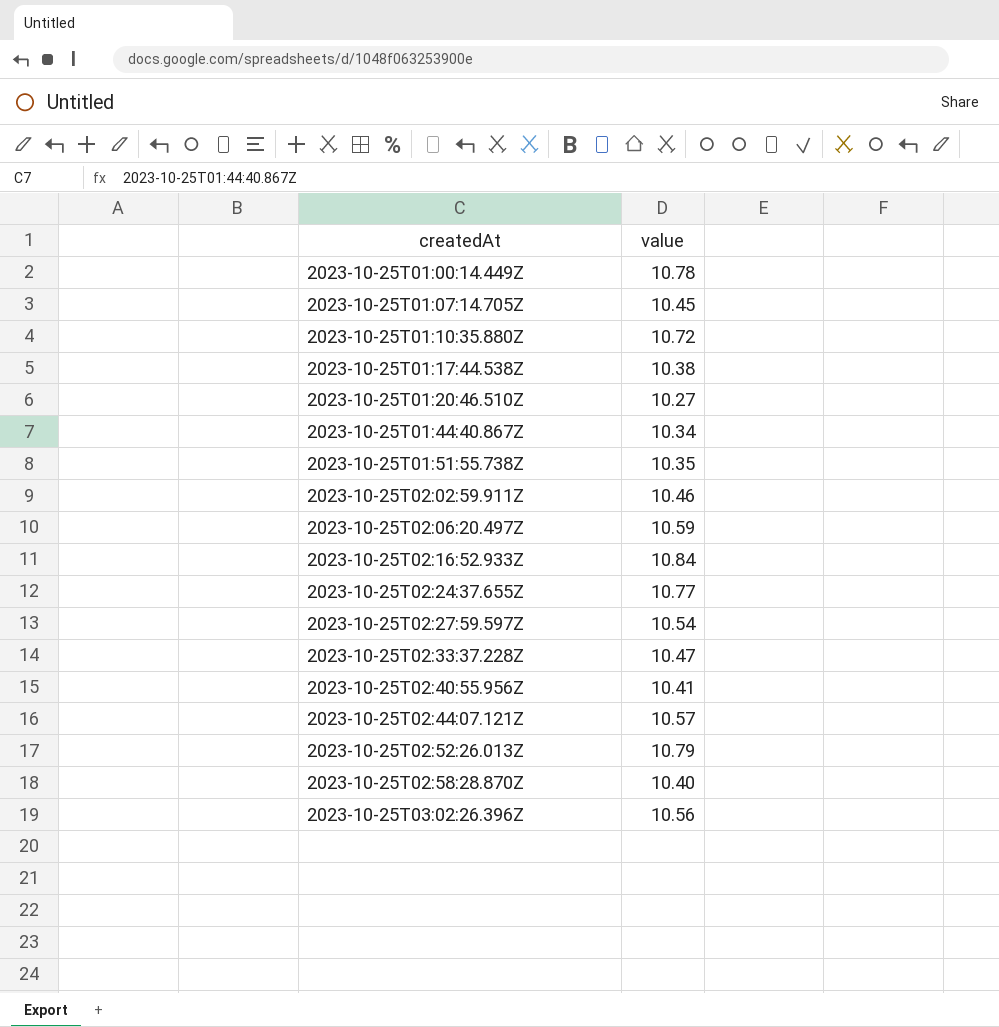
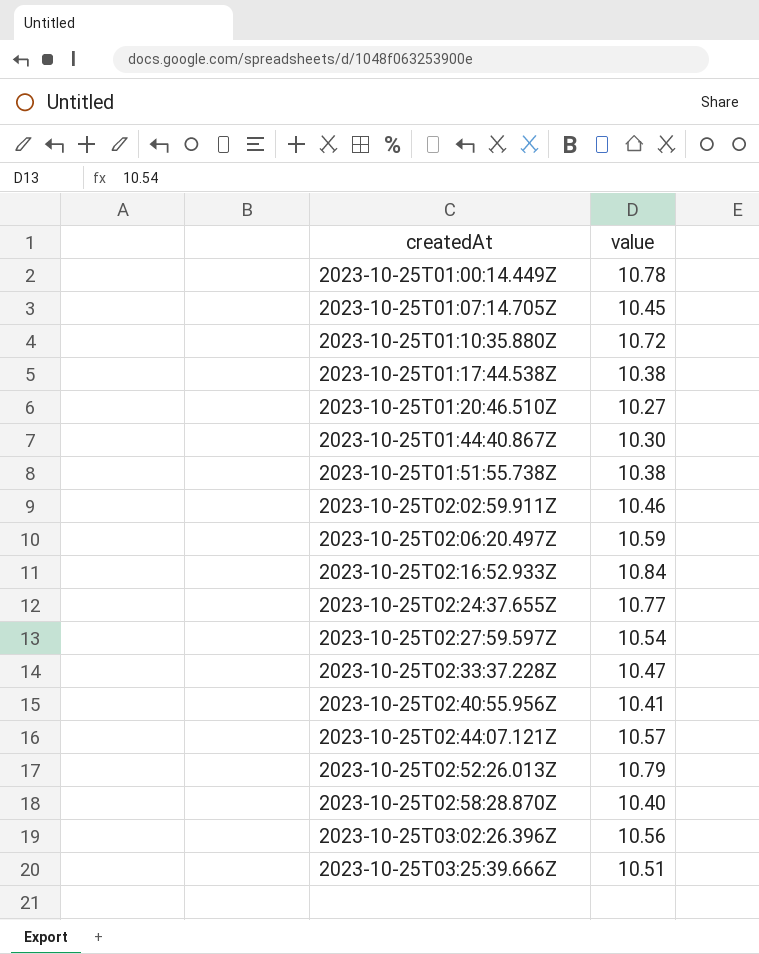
2023-10-25T01:44:40.867Z | value: 10.34 -> 10.30
2023-10-25T01:51:55.738Z | value: 10.35 -> 10.38
row 2023-10-25T03:25:39.666Z: none -> 10.51

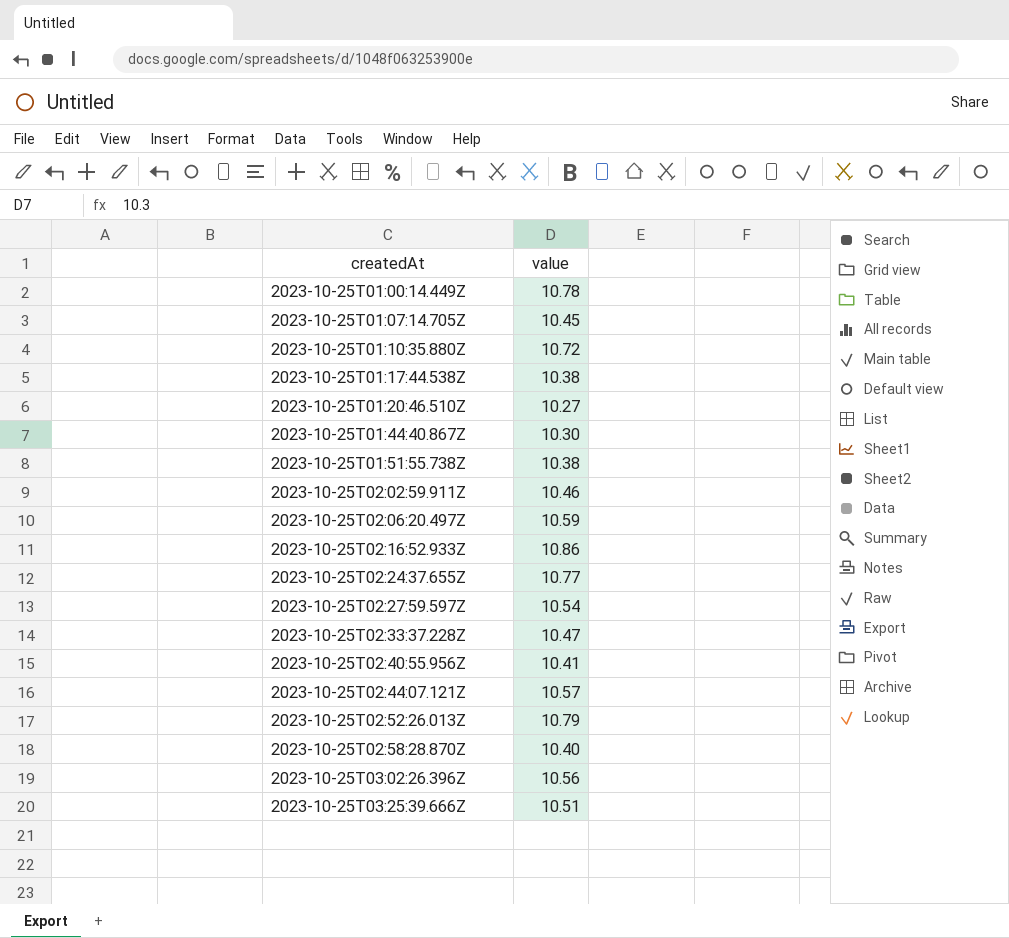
2023-10-25T02:16:52.933Z | value: 10.84 -> 10.86

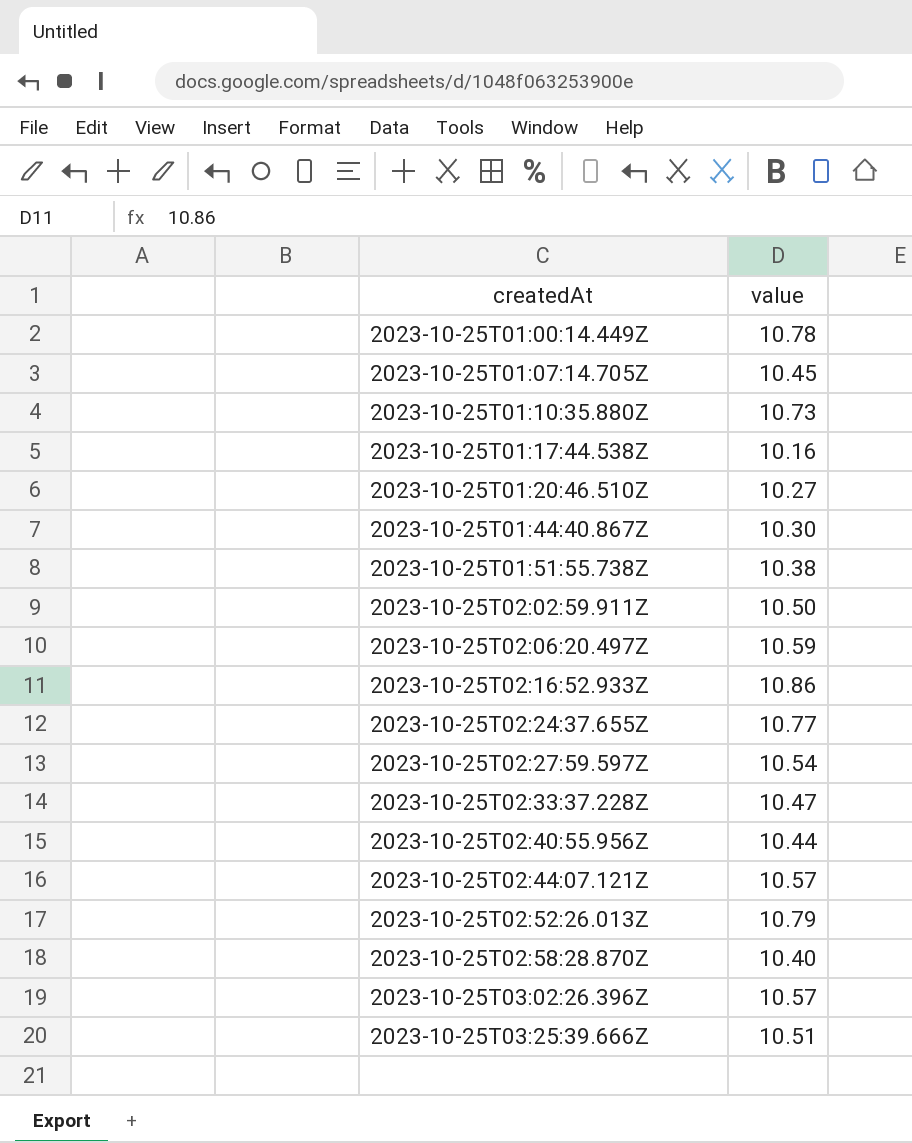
2023-10-25T01:10:35.880Z | value: 10.72 -> 10.73
2023-10-25T01:17:44.538Z | value: 10.38 -> 10.16
2023-10-25T02:02:59.911Z | value: 10.46 -> 10.50
2023-10-25T02:40:55.956Z | value: 10.41 -> 10.44
2023-10-25T03:02:26.396Z | value: 10.56 -> 10.57

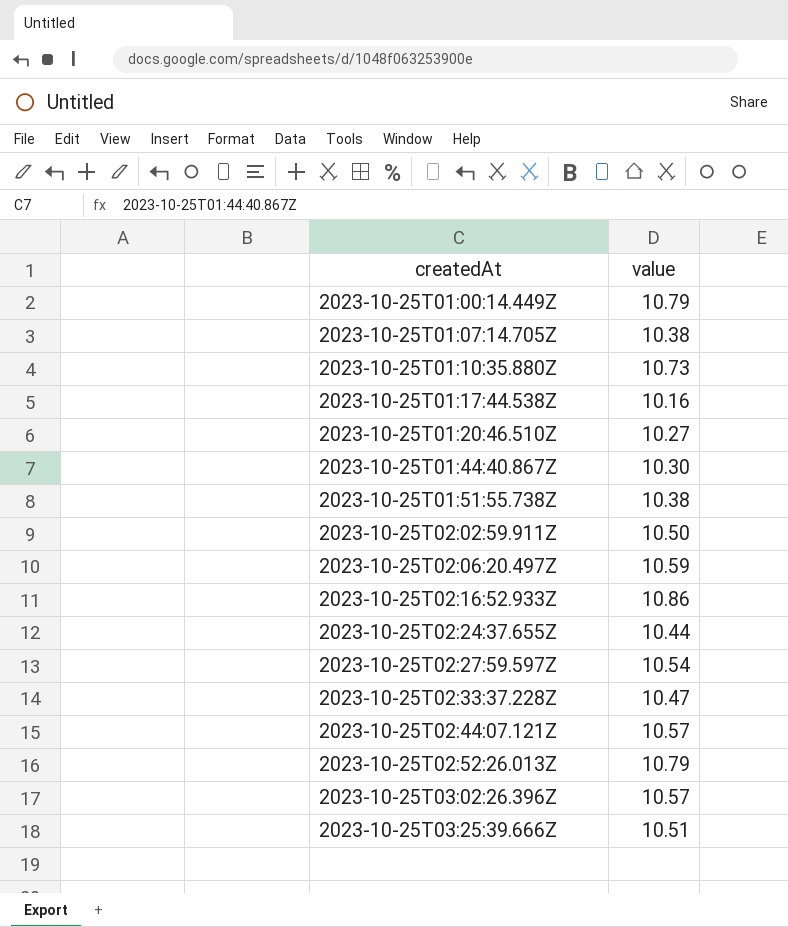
row 2023-10-25T02:40:55.956Z: 10.44 -> none
row 2023-10-25T02:58:28.870Z: 10.40 -> none
2023-10-25T01:00:14.449Z | value: 10.78 -> 10.79
2023-10-25T01:07:14.705Z | value: 10.45 -> 10.38
2023-10-25T02:24:37.655Z | value: 10.77 -> 10.44

